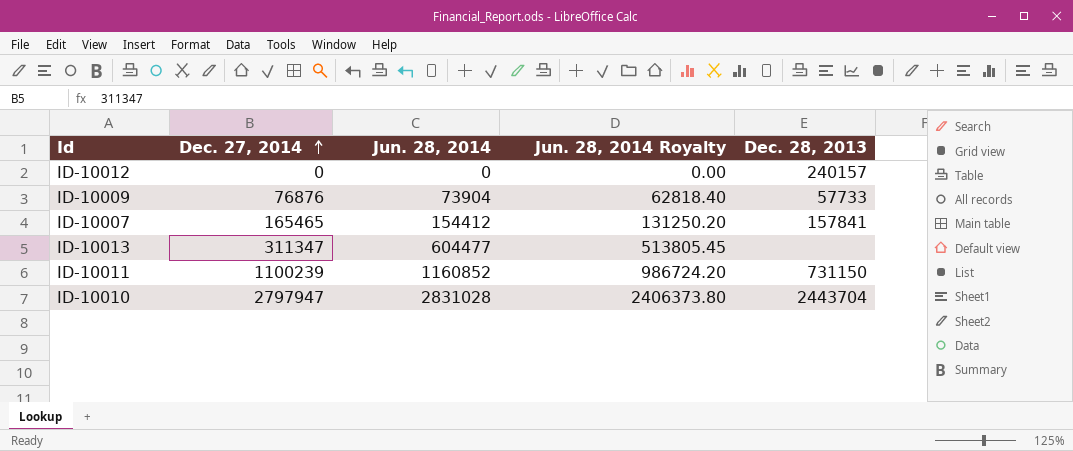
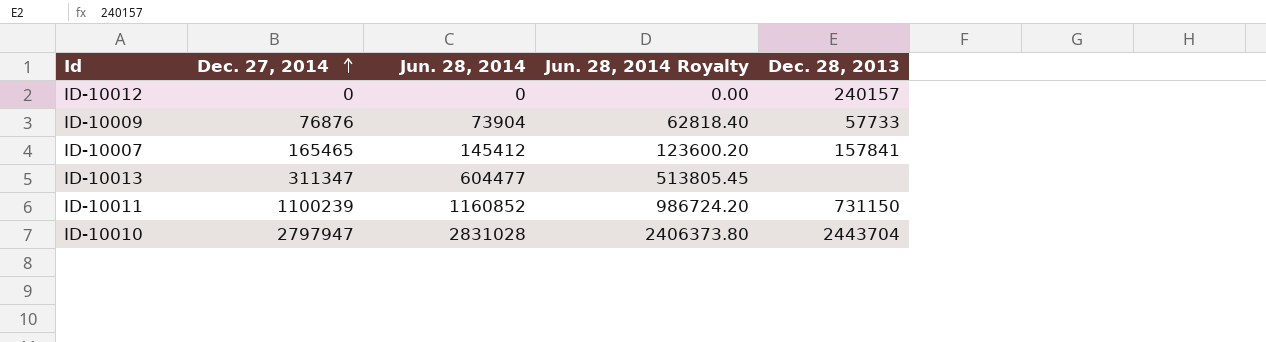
ID-10007 | Jun. 28, 2014: 154412 -> 145412
ID-10007 | Jun. 28, 2014 Royalty: 131250.20 -> 123600.20

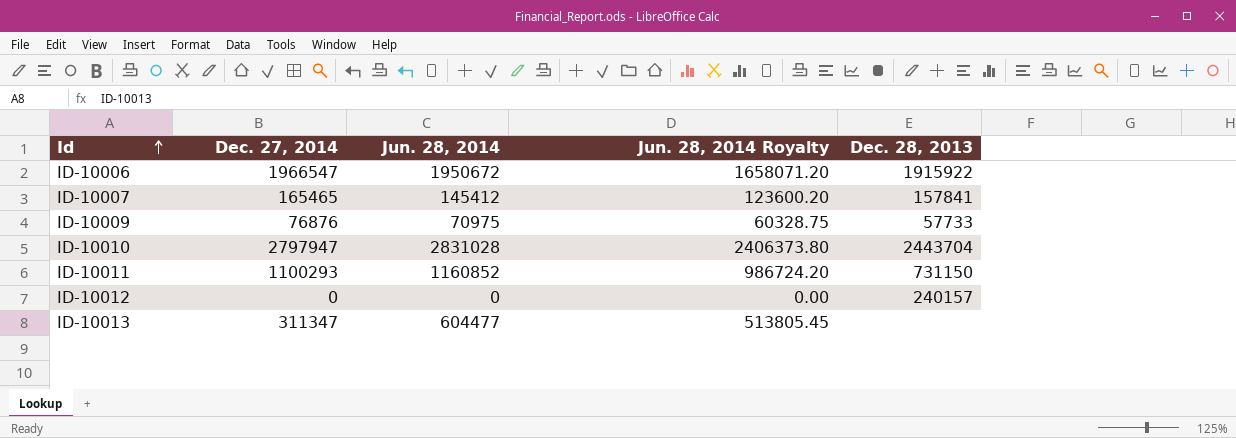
row order: Dec. 27, 2014 ascending -> Id ascending
row ID-10006: none -> 1966547 | 1950672 | 1658071.20 | 1915922
ID-10009 | Jun. 28, 2014: 73904 -> 70975
ID-10009 | Jun. 28, 2014 Royalty: 62818.40 -> 60328.75
ID-10011 | Dec. 27, 2014: 1100239 -> 1100293

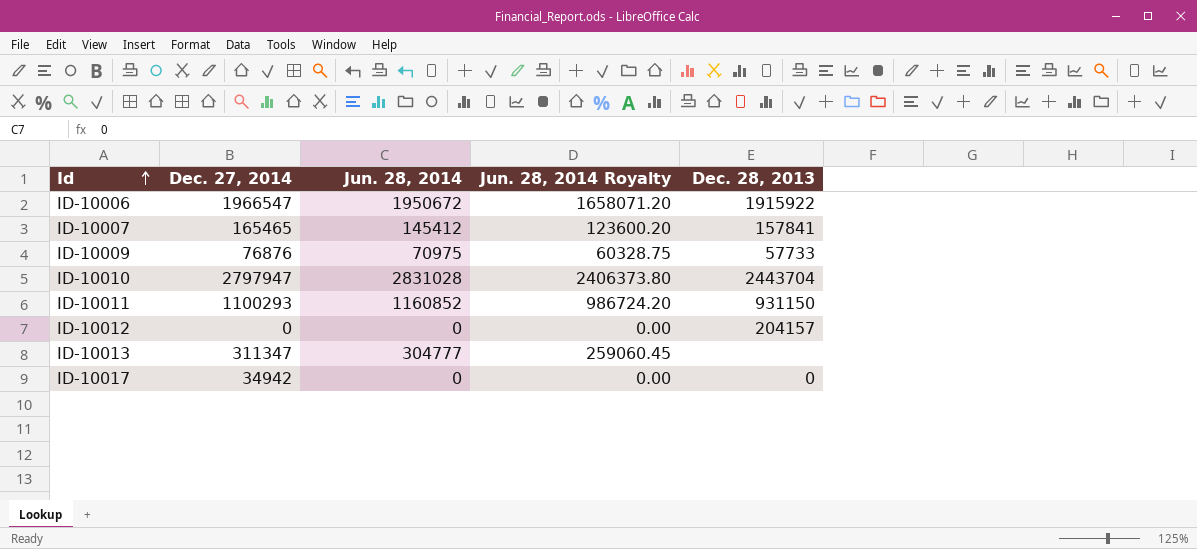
ID-10011 | Dec. 28, 2013: 731150 -> 931150
ID-10012 | Dec. 28, 2013: 240157 -> 204157
ID-10013 | Jun. 28, 2014: 604477 -> 304777
ID-10013 | Jun. 28, 2014 Royalty: 513805.45 -> 259060.45
row ID-10017: none -> 34942 | 0 | 0.00 | 0

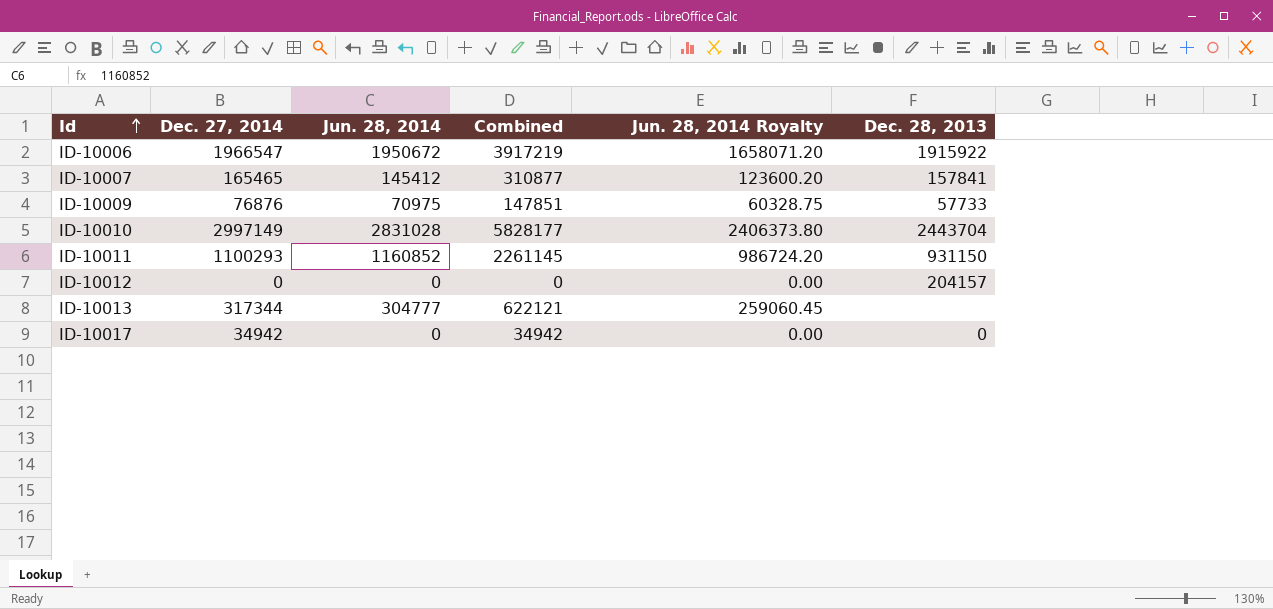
column Combined | formula: none -> [Dec. 27, 2014] + [Jun. 28, 2014]
ID-10010 | Dec. 27, 2014: 2797947 -> 2997149
ID-10013 | Dec. 27, 2014: 311347 -> 317344

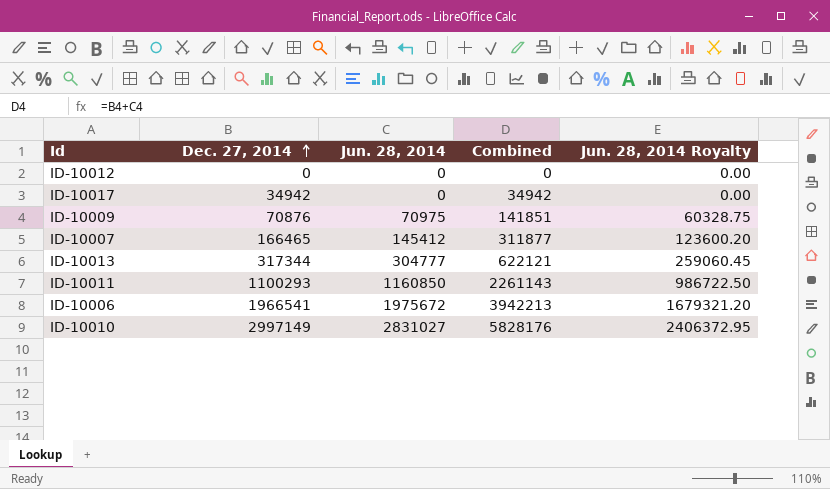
row order: Id ascending -> Dec. 27, 2014 ascending
column Dec. 28, 2013 | position: 6 -> none
ID-10009 | Dec. 27, 2014: 76876 -> 70876
ID-10009 | Combined: 147851 -> 141851
ID-10007 | Dec. 27, 2014: 165465 -> 166465
ID-10007 | Combined: 310877 -> 311877
ID-10011 | Jun. 28, 2014: 1160852 -> 1160850
ID-10011 | Combined: 2261145 -> 2261143
ID-10011 | Jun. 28, 2014 Royalty: 986724.20 -> 986722.50
ID-10006 | Dec. 27, 2014: 1966547 -> 1966541
ID-10006 | Jun. 28, 2014: 1950672 -> 1975672
ID-10006 | Combined: 3917219 -> 3942213
ID-10006 | Jun. 28, 2014 Royalty: 1658071.20 -> 1679321.20
ID-10010 | Jun. 28, 2014: 2831028 -> 2831027
ID-10010 | Combined: 5828177 -> 5828176
ID-10010 | Jun. 28, 2014 Royalty: 2406373.80 -> 2406372.95

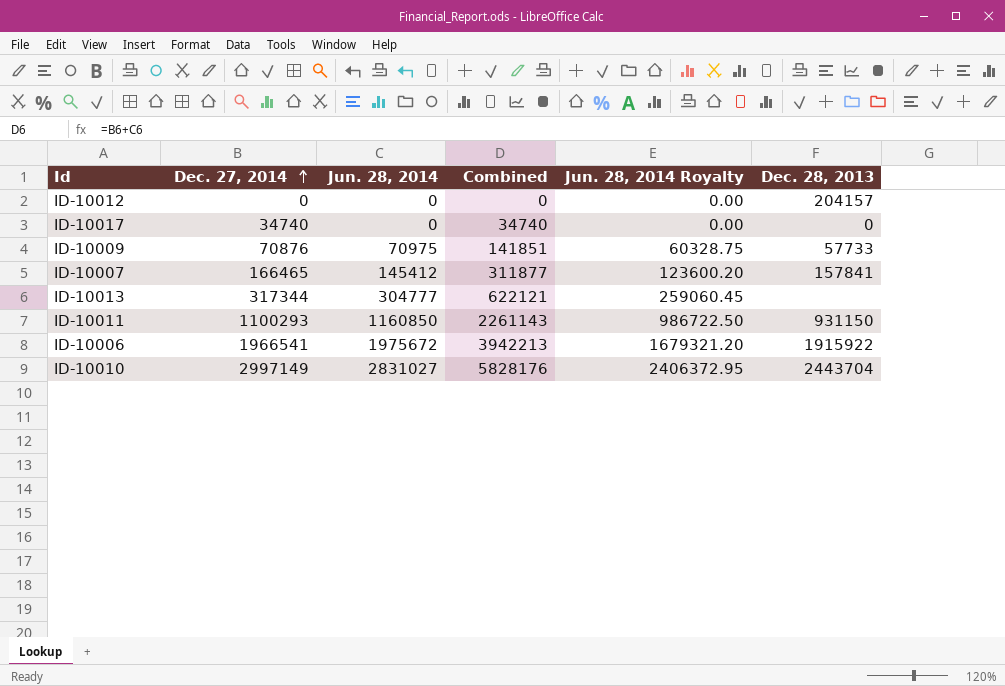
column Dec. 28, 2013 | position: none -> 6
ID-10017 | Dec. 27, 2014: 34942 -> 34740
ID-10017 | Combined: 34942 -> 34740

